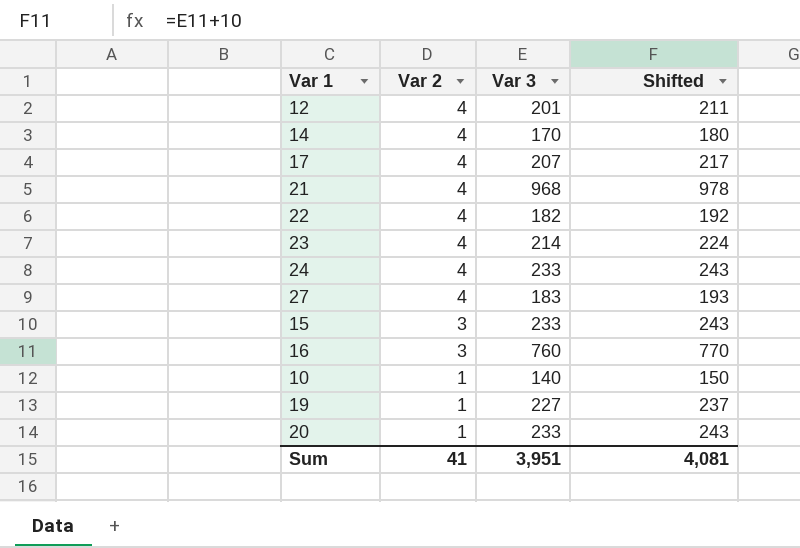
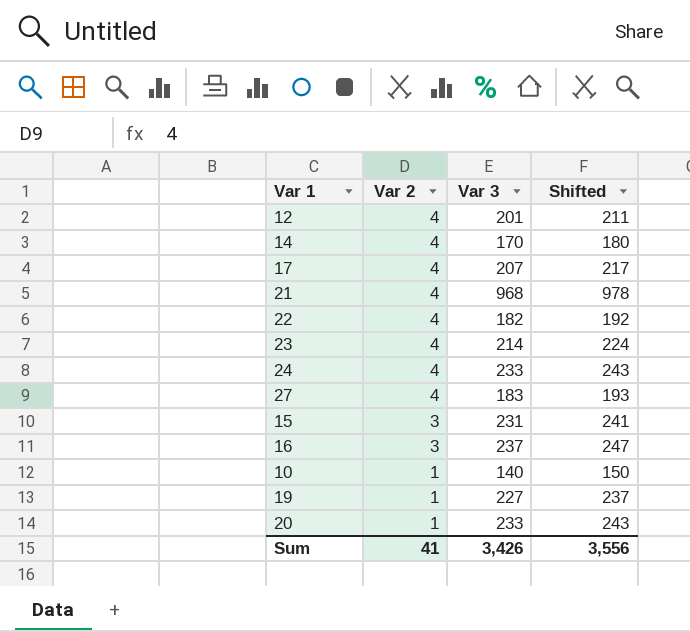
15 | Var 3: 233 -> 231
15 | Shifted: 243 -> 241
16 | Var 3: 760 -> 237
16 | Shifted: 770 -> 247
Sum | Var 3: 3,951 -> 3,426
Sum | Shifted: 4,081 -> 3,556

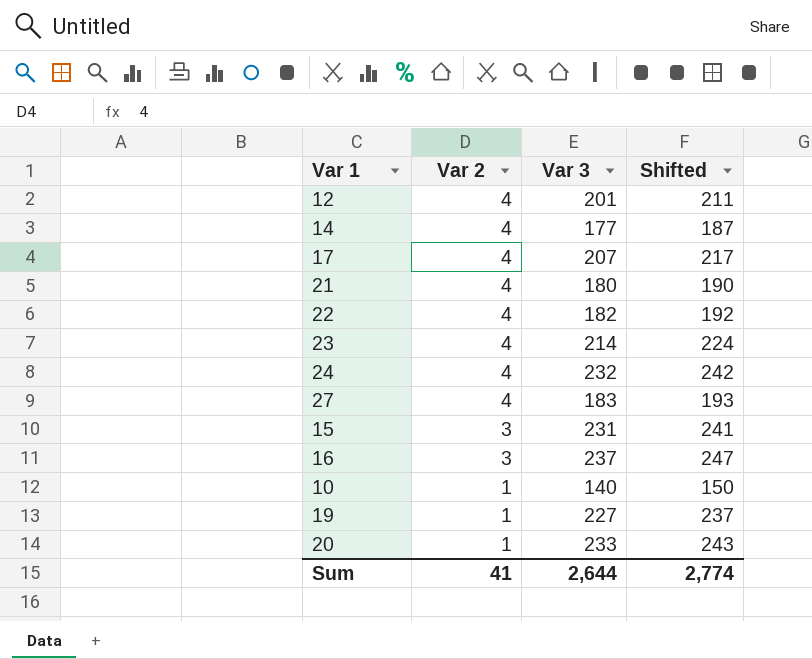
14 | Var 3: 170 -> 177
14 | Shifted: 180 -> 187
21 | Var 3: 968 -> 180
21 | Shifted: 978 -> 190
24 | Var 3: 233 -> 232
24 | Shifted: 243 -> 242
Sum | Var 3: 3,426 -> 2,644
Sum | Shifted: 3,556 -> 2,774

